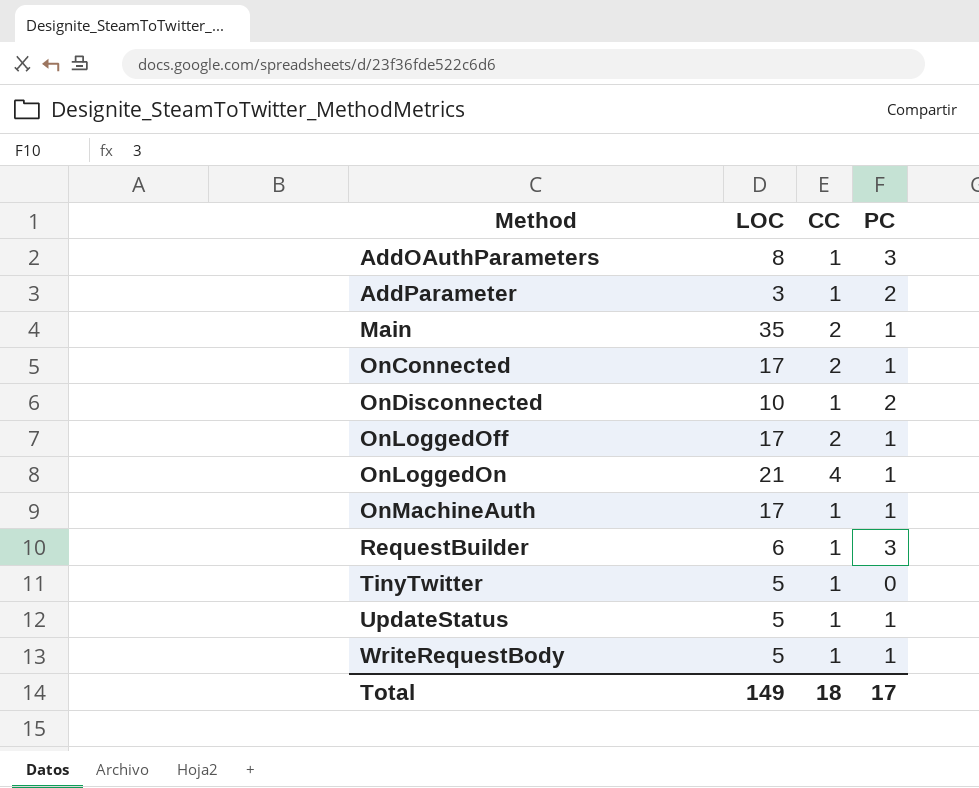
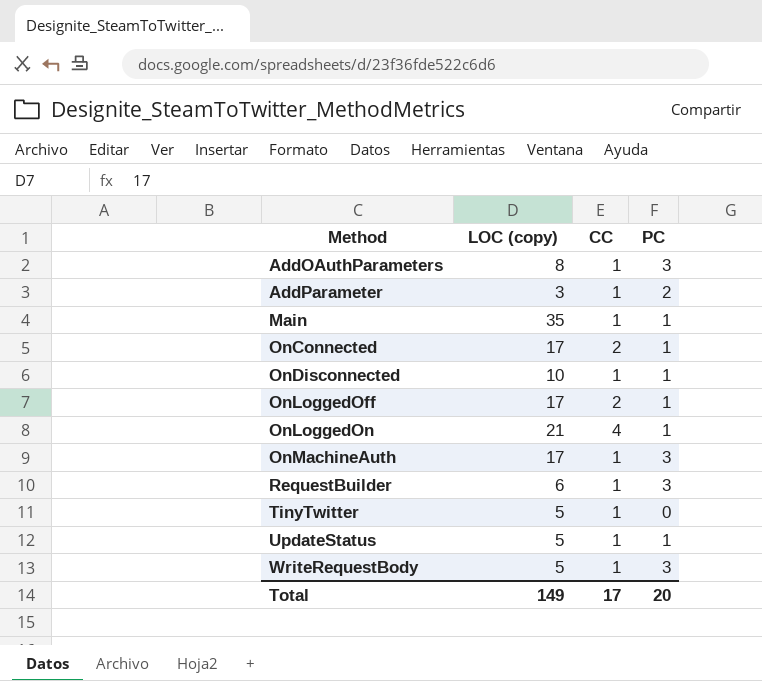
column name: LOC -> LOC (copy)
Main | CC: 2 -> 1
OnDisconnected | PC: 2 -> 1
OnMachineAuth | PC: 1 -> 3
WriteRequestBody | PC: 1 -> 3
Total | CC: 18 -> 17
Total | PC: 17 -> 20

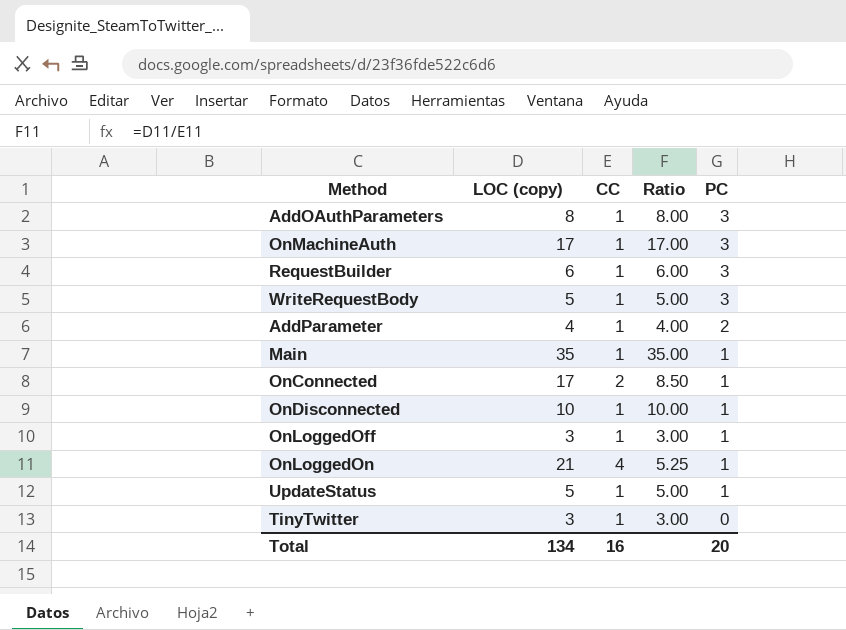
row order: Method ascending -> PC descending
column Ratio | formula: none -> [LOC (copy)] / [CC]
AddParameter | LOC (copy): 3 -> 4
OnLoggedOff | LOC (copy): 17 -> 3
OnLoggedOff | CC: 2 -> 1
TinyTwitter | LOC (copy): 5 -> 3
Total | LOC (copy): 149 -> 134
Total | CC: 17 -> 16

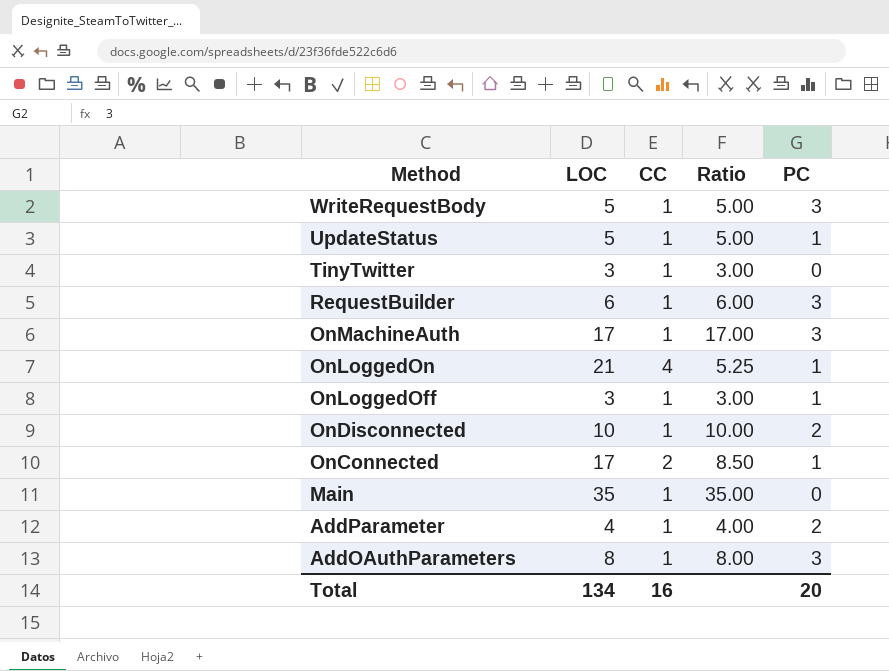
row order: PC descending -> Method descending
column name: LOC (copy) -> LOC
OnDisconnected | PC: 1 -> 2
Main | PC: 1 -> 0

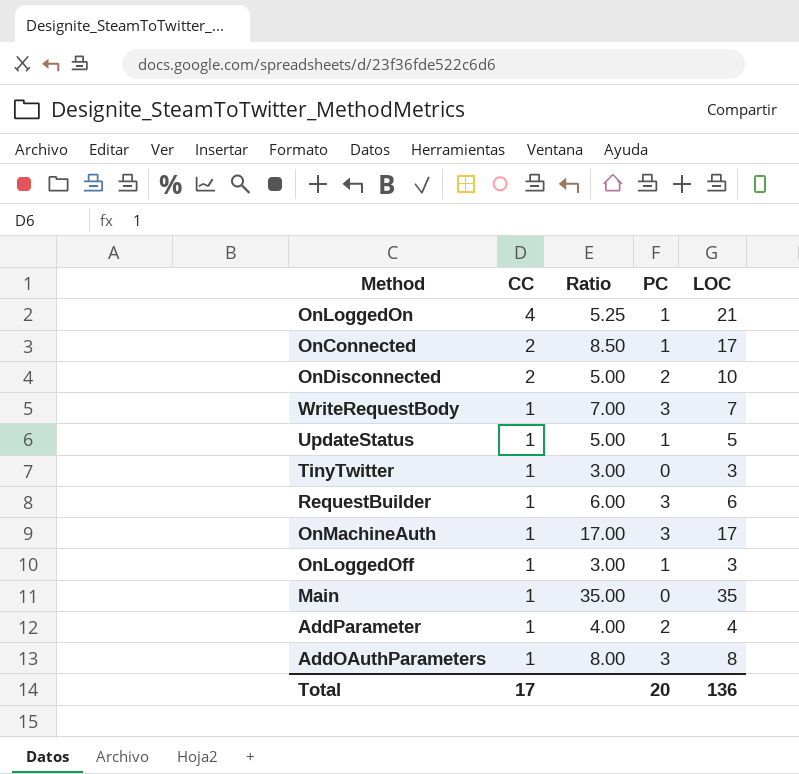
row order: Method descending -> CC descending
column LOC | position: 2 -> 5
OnDisconnected | CC: 1 -> 2
OnDisconnected | Ratio: 10.00 -> 5.00
WriteRequestBody | Ratio: 5.00 -> 7.00
WriteRequestBody | LOC: 5 -> 7
Total | CC: 16 -> 17
Total | LOC: 134 -> 136

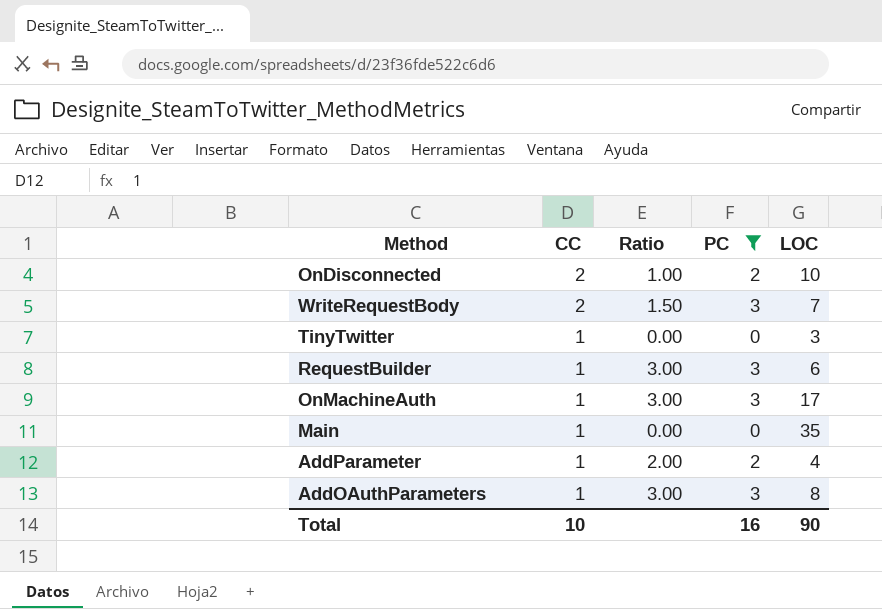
filter: none -> PC != 1
column Ratio | formula: [LOC] / [CC] -> [PC] / [CC]
WriteRequestBody | CC: 1 -> 2
Total | CC: 17 -> 10
Total | PC: 20 -> 16
Total | LOC: 136 -> 90

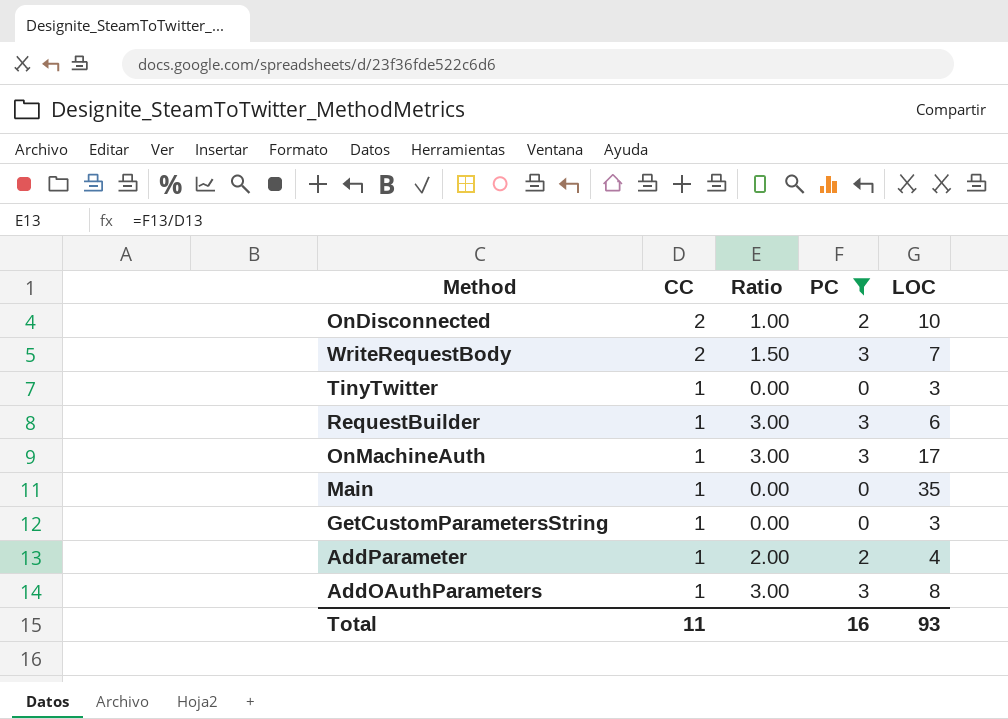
row GetCustomParametersString: none -> 1 | 0.00 | 0 | 3
Total | CC: 10 -> 11
Total | LOC: 90 -> 93

